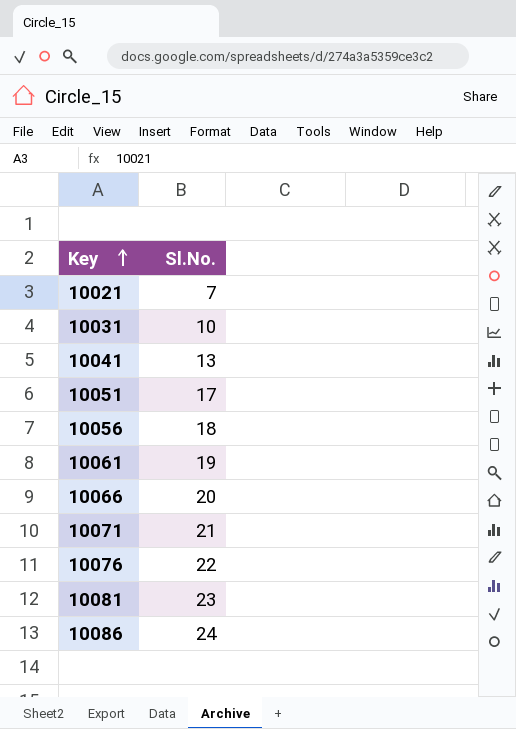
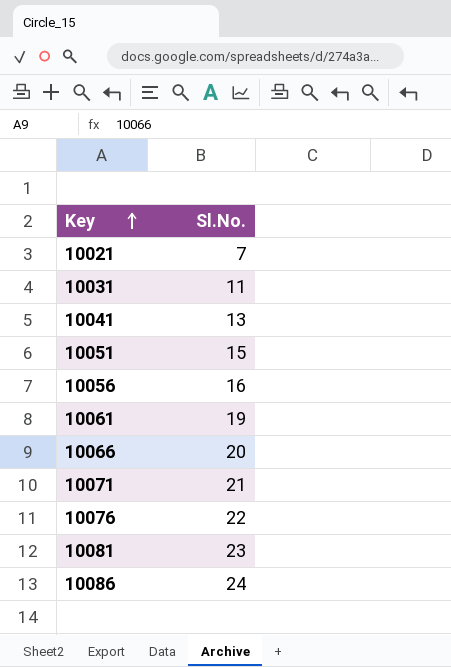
10031 | Sl.No.: 10 -> 11
10051 | Sl.No.: 17 -> 15
10056 | Sl.No.: 18 -> 16

